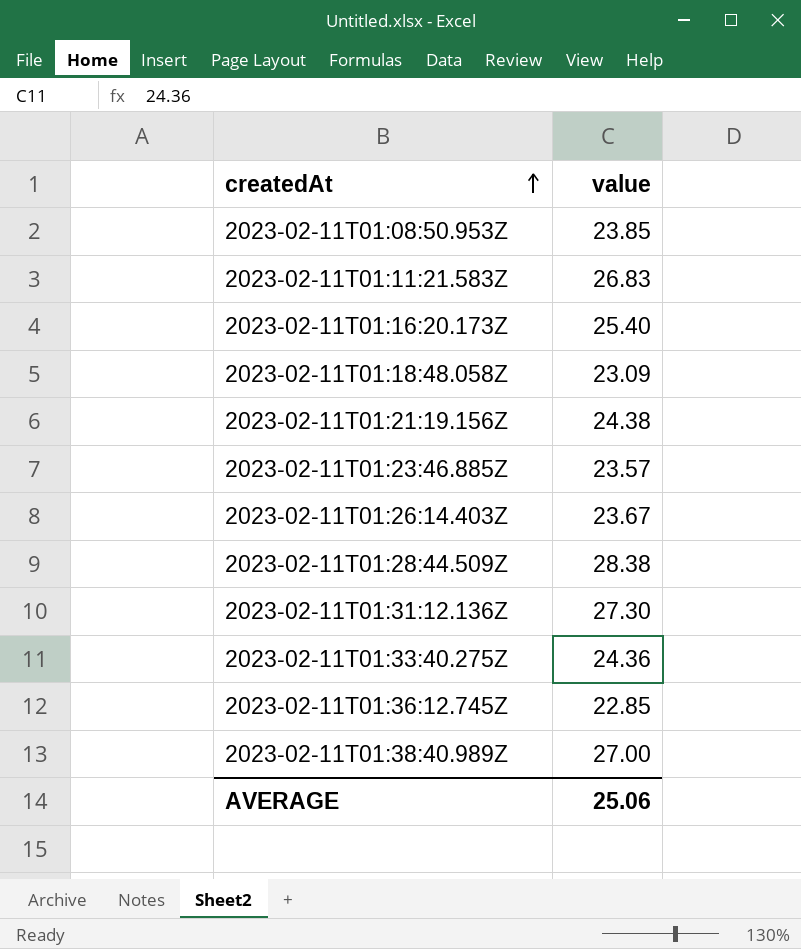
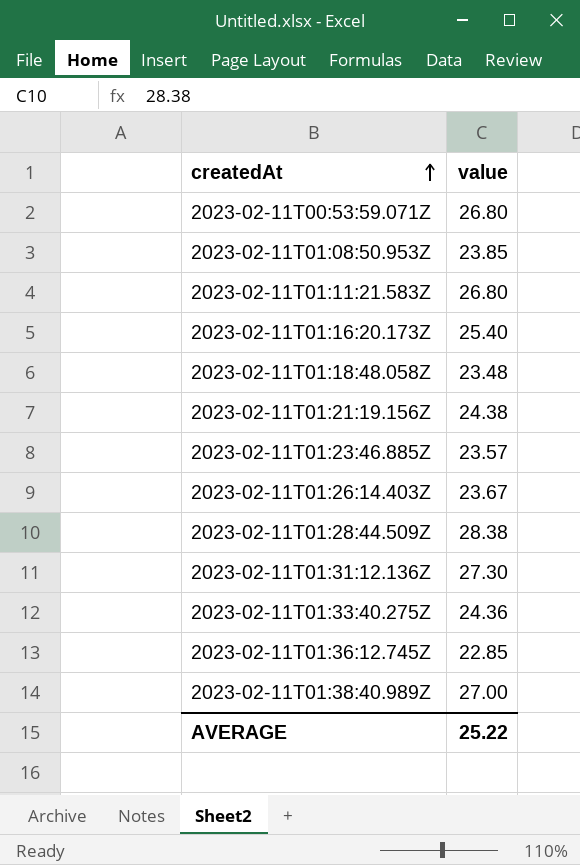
row 2023-02-11T00:53:59.071Z: none -> 26.80
2023-02-11T01:11:21.583Z | value: 26.83 -> 26.80
2023-02-11T01:18:48.058Z | value: 23.09 -> 23.48
AVERAGE | value: 25.06 -> 25.22

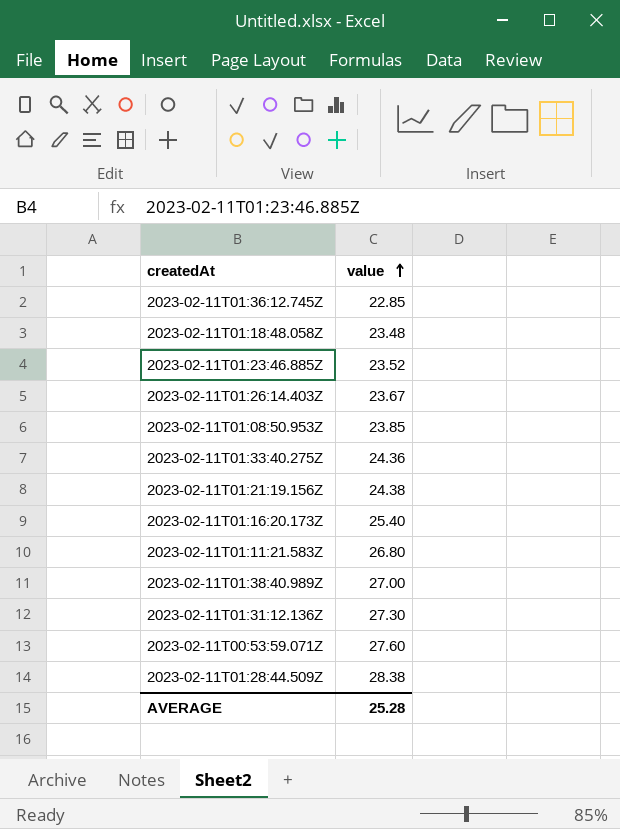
row order: createdAt ascending -> value ascending
2023-02-11T01:23:46.885Z | value: 23.57 -> 23.52
2023-02-11T00:53:59.071Z | value: 26.80 -> 27.60
AVERAGE | value: 25.22 -> 25.28

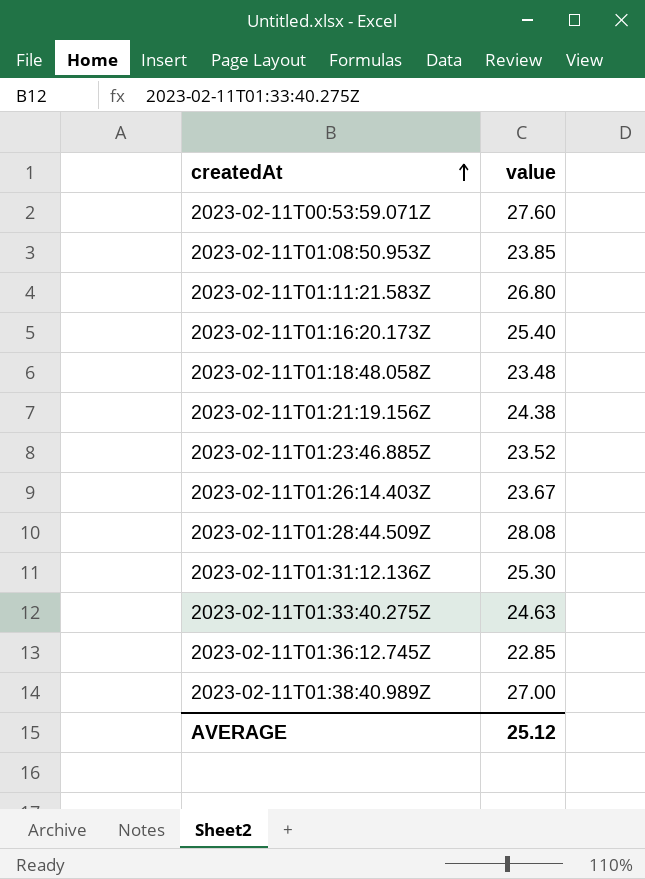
row order: value ascending -> createdAt ascending
2023-02-11T01:28:44.509Z | value: 28.38 -> 28.08
2023-02-11T01:31:12.136Z | value: 27.30 -> 25.30
2023-02-11T01:33:40.275Z | value: 24.36 -> 24.63
AVERAGE | value: 25.28 -> 25.12

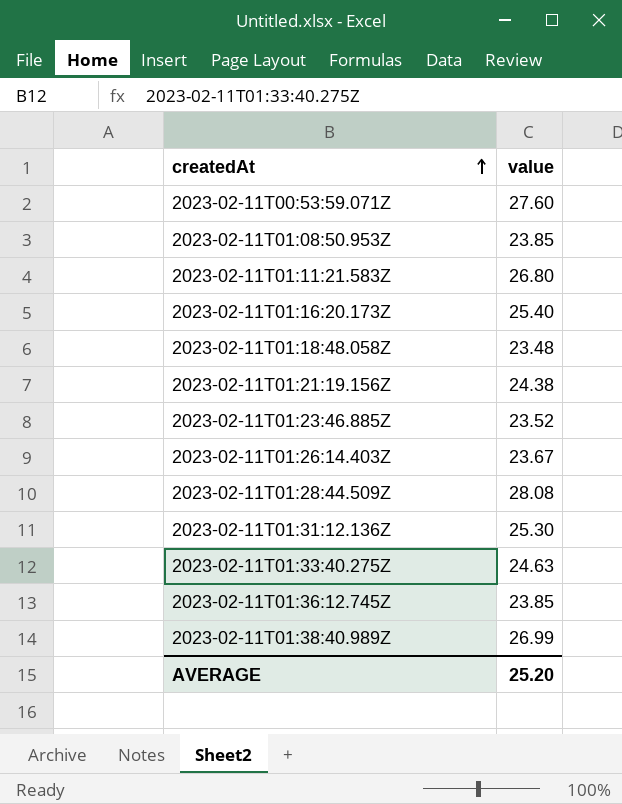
2023-02-11T01:36:12.745Z | value: 22.85 -> 23.85
2023-02-11T01:38:40.989Z | value: 27.00 -> 26.99
AVERAGE | value: 25.12 -> 25.20

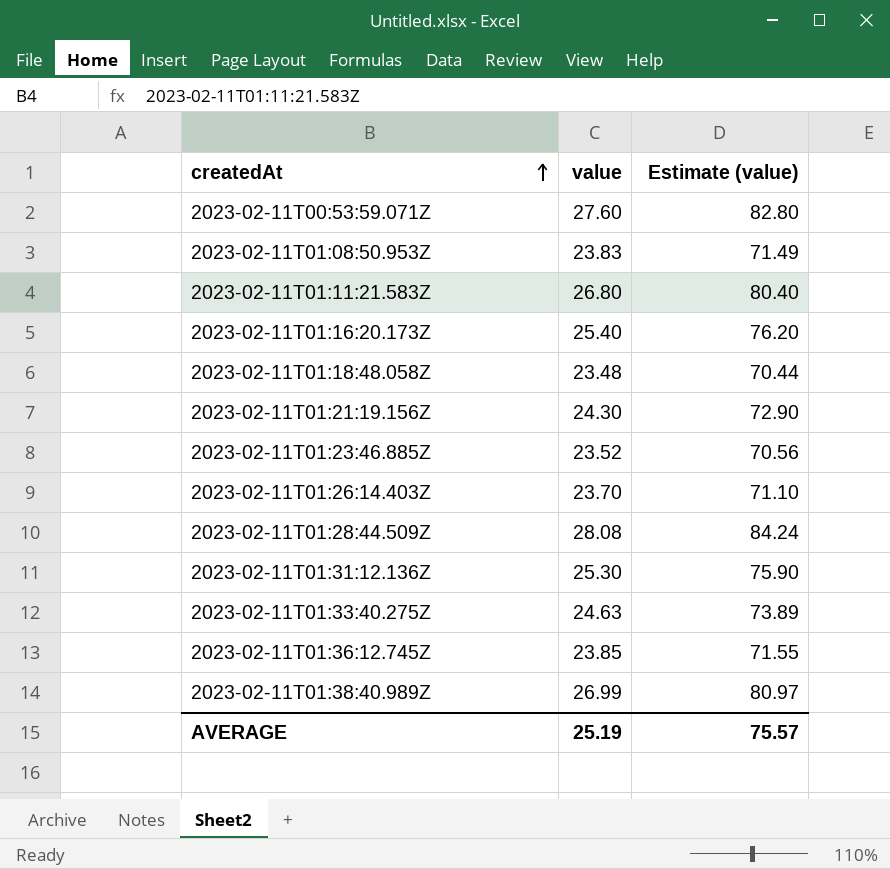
column Estimate (value) | formula: none -> [value] * 3
2023-02-11T01:08:50.953Z | value: 23.85 -> 23.83
2023-02-11T01:21:19.156Z | value: 24.38 -> 24.30
2023-02-11T01:26:14.403Z | value: 23.67 -> 23.70
AVERAGE | value: 25.20 -> 25.19

